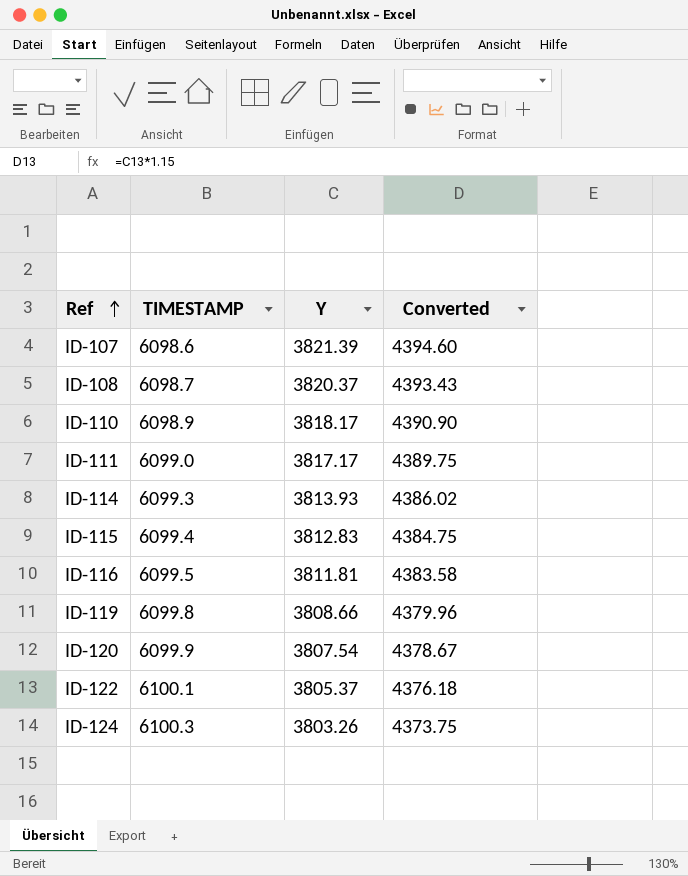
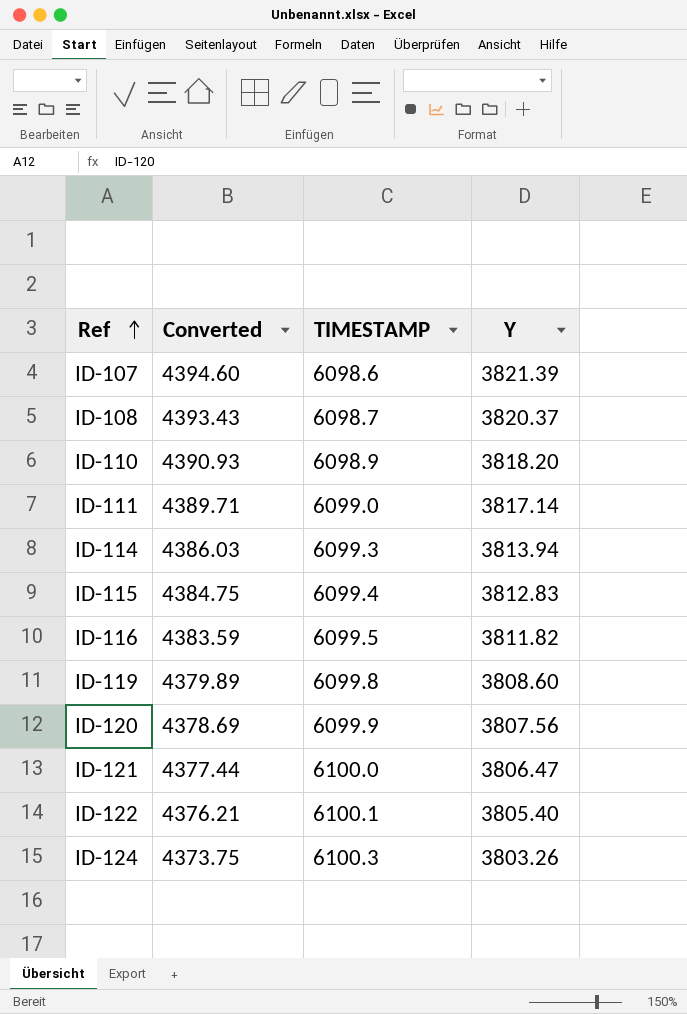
column Converted | position: 4 -> 2
ID-110 | Converted: 4390.90 -> 4390.93
ID-110 | Y: 3818.17 -> 3818.20
ID-111 | Converted: 4389.75 -> 4389.71
ID-111 | Y: 3817.17 -> 3817.14
ID-114 | Converted: 4386.02 -> 4386.03
ID-114 | Y: 3813.93 -> 3813.94
ID-116 | Converted: 4383.58 -> 4383.59
ID-116 | Y: 3811.81 -> 3811.82
ID-119 | Converted: 4379.96 -> 4379.89
ID-119 | Y: 3808.66 -> 3808.60
ID-120 | Converted: 4378.67 -> 4378.69
ID-120 | Y: 3807.54 -> 3807.56
row ID-121: none -> 4377.44 | 6100.0 | 3806.47
ID-122 | Converted: 4376.18 -> 4376.21
ID-122 | Y: 3805.37 -> 3805.40

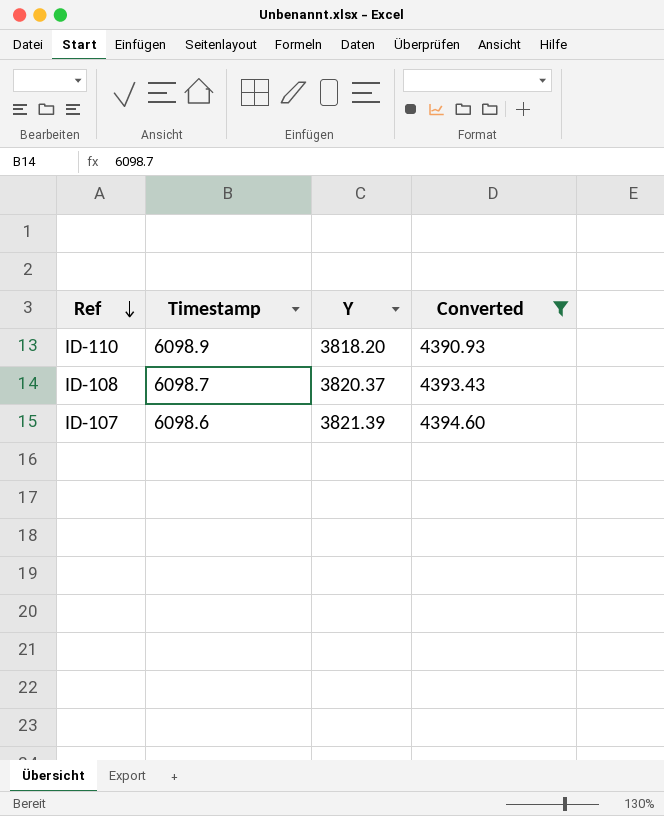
filter: none -> Converted >= 4390.93
row order: Ref ascending -> Ref descending
column name: TIMESTAMP -> Timestamp
column Converted | position: 2 -> 4

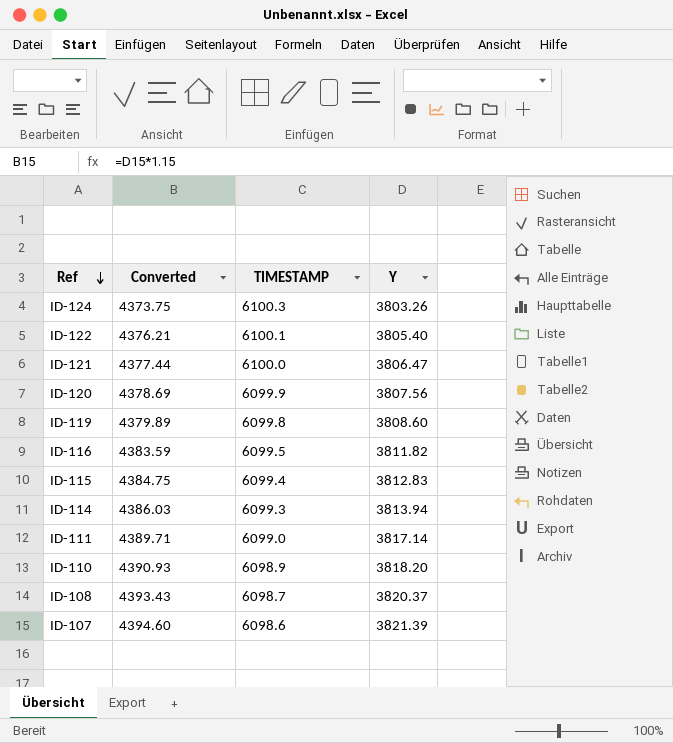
filter: Converted >= 4390.93 -> none
column Converted | position: 4 -> 2
column name: Timestamp -> TIMESTAMP

